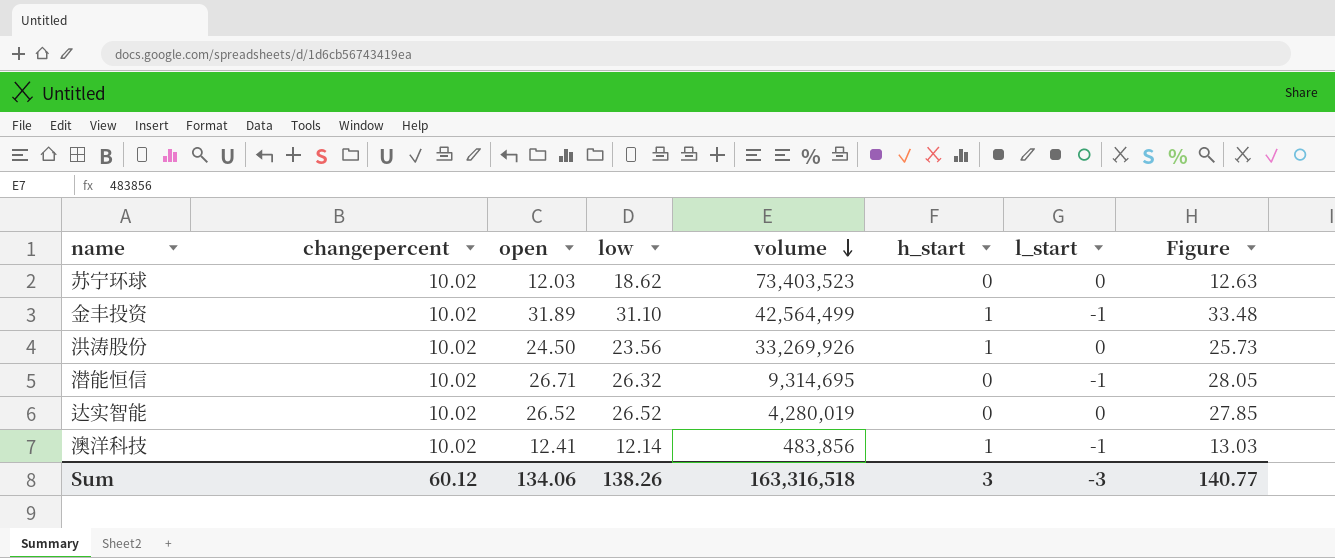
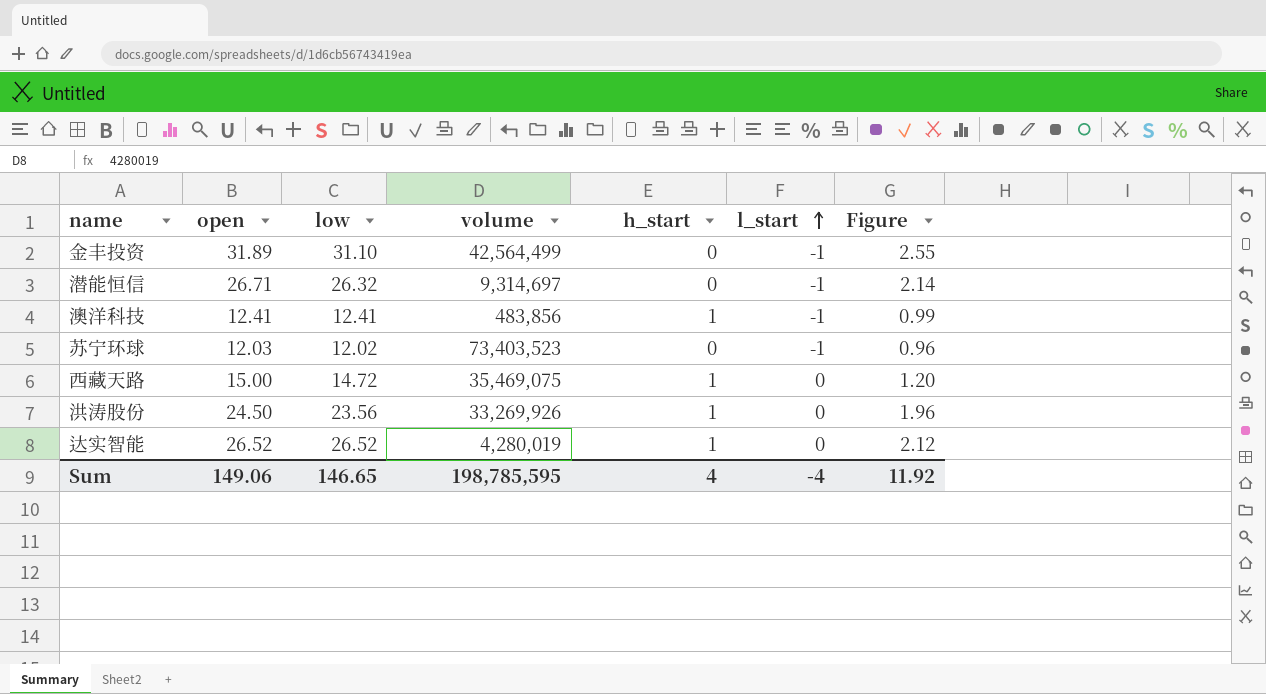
row order: volume descending -> l_start ascending
column changepercent | position: 2 -> none
column Figure | formula: [open] * 1.05 -> [open] * 0.08
金丰投资 | h_start: 1 -> 0
潜能恒信 | volume: 9,314,695 -> 9,314,697
澳洋科技 | low: 12.14 -> 12.41
苏宁环球 | low: 18.62 -> 12.02
苏宁环球 | l_start: 0 -> -1
row 西藏天路: none -> 15.00 | 14.72 | 35,469,075 | 1 | 0 | 1.20
达实智能 | h_start: 0 -> 1
Sum | open: 134.06 -> 149.06
Sum | low: 138.26 -> 146.65
Sum | volume: 163,316,518 -> 198,785,595
Sum | h_start: 3 -> 4
Sum | l_start: -3 -> -4
Sum | Figure: 140.77 -> 11.92

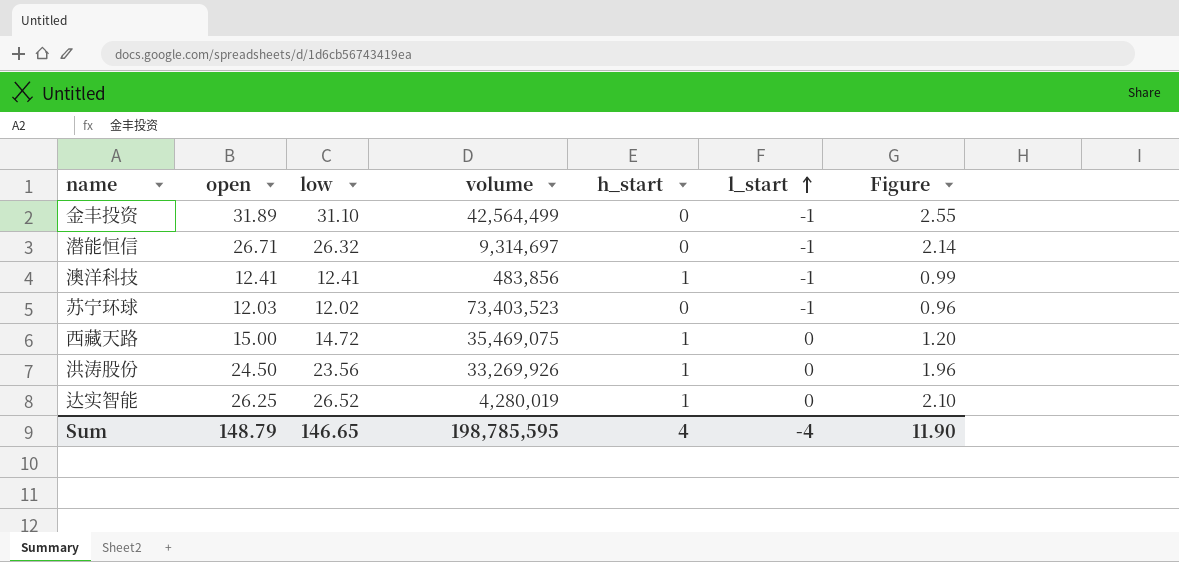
达实智能 | open: 26.52 -> 26.25
达实智能 | Figure: 2.12 -> 2.10
Sum | open: 149.06 -> 148.79
Sum | Figure: 11.92 -> 11.90

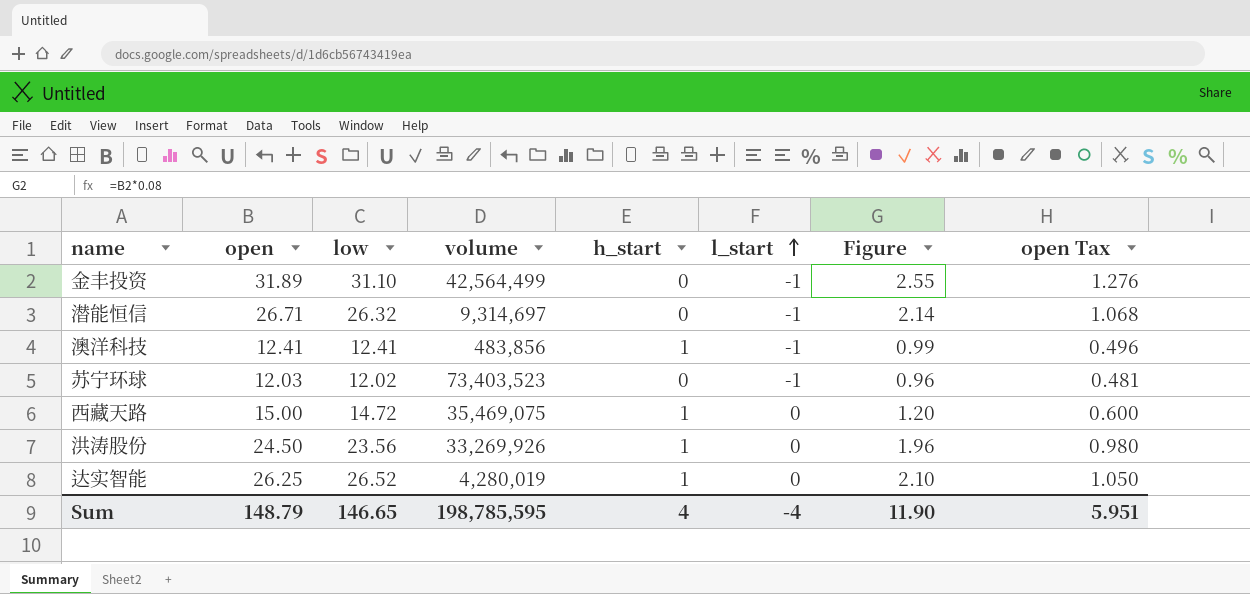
column open Tax | formula: none -> [open] * 0.04

